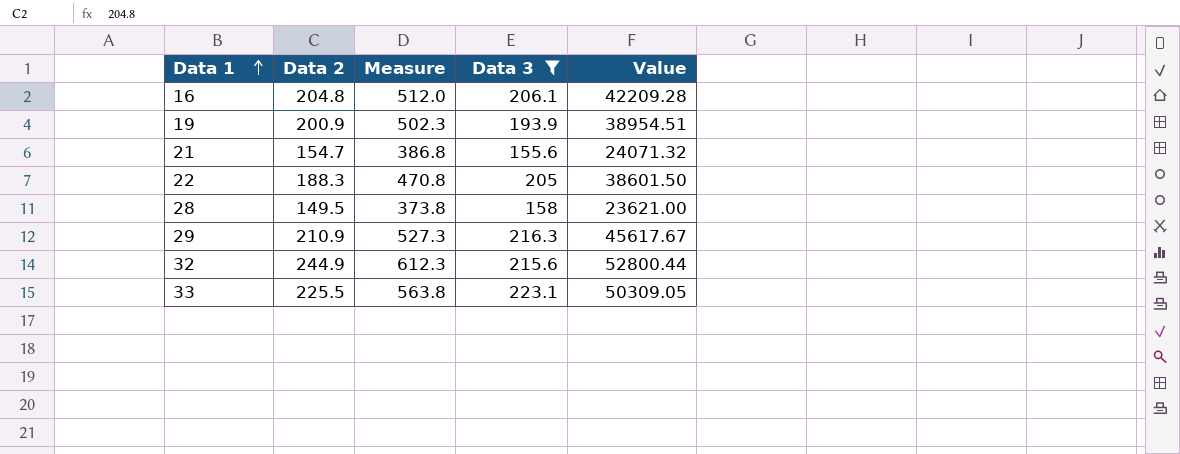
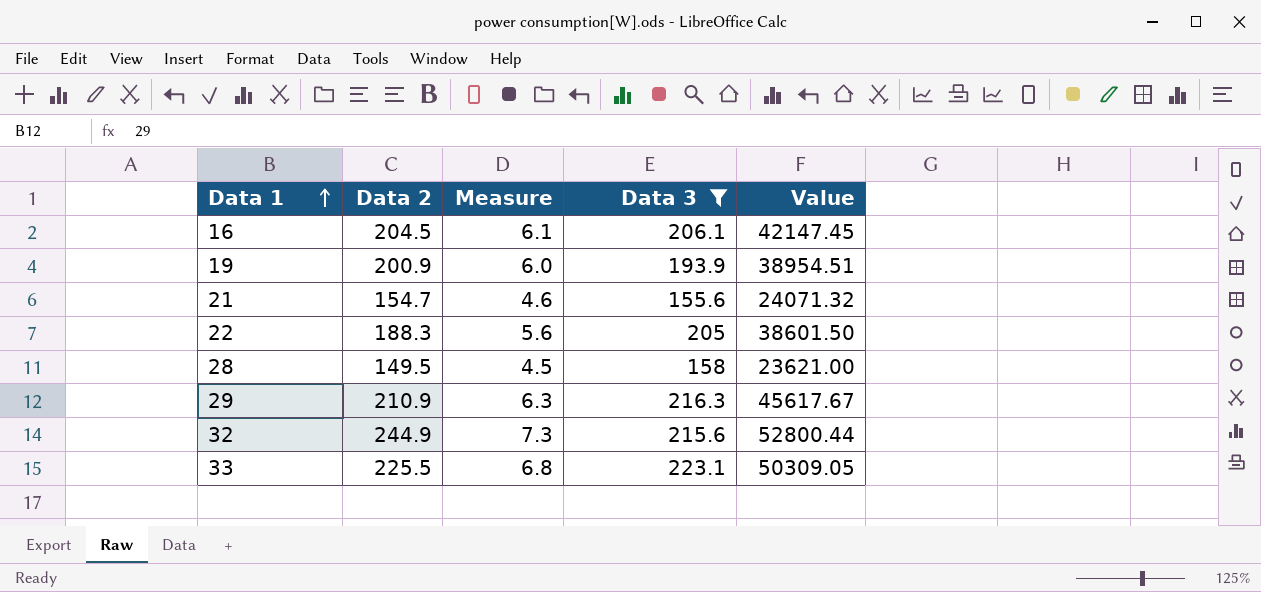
column Measure | formula: [Data 2] * 2.5 -> [Data 2] * 0.03
16 | Data 2: 204.8 -> 204.5
16 | Value: 42209.28 -> 42147.45

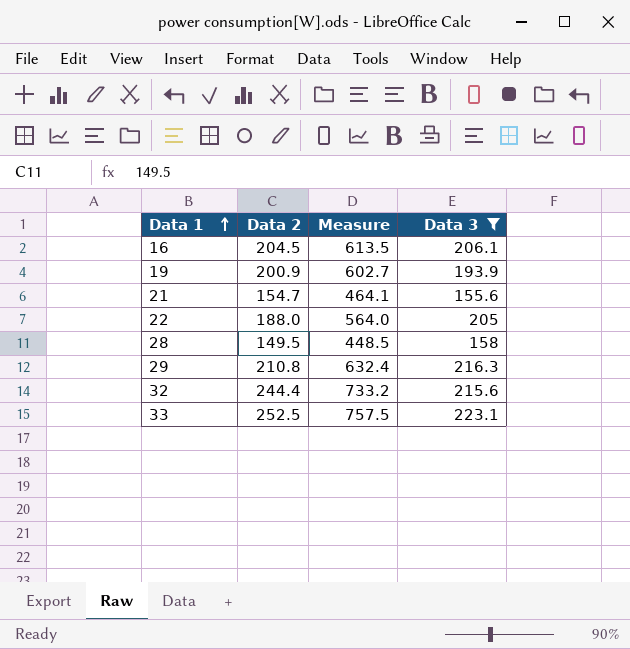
column Value | formula: [Data 2] * [Data 3] -> none
column Measure | formula: [Data 2] * 0.03 -> [Data 2] * 3
22 | Data 2: 188.3 -> 188.0
29 | Data 2: 210.9 -> 210.8
32 | Data 2: 244.9 -> 244.4
33 | Data 2: 225.5 -> 252.5

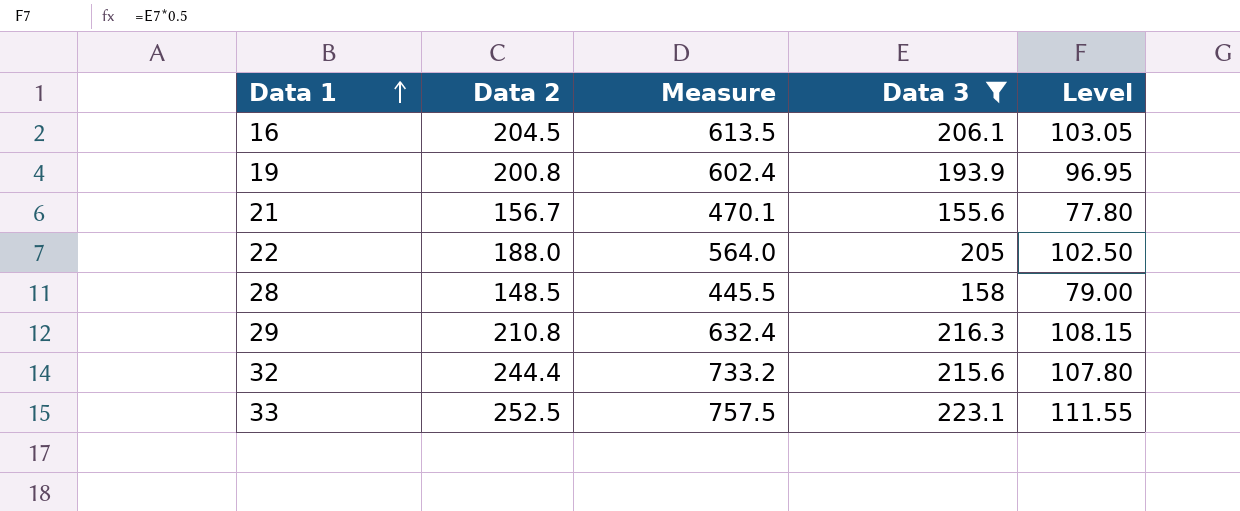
column Level | formula: none -> [Data 3] * 0.5
19 | Data 2: 200.9 -> 200.8
19 | Measure: 602.7 -> 602.4
21 | Data 2: 154.7 -> 156.7
21 | Measure: 464.1 -> 470.1
28 | Data 2: 149.5 -> 148.5
28 | Measure: 448.5 -> 445.5

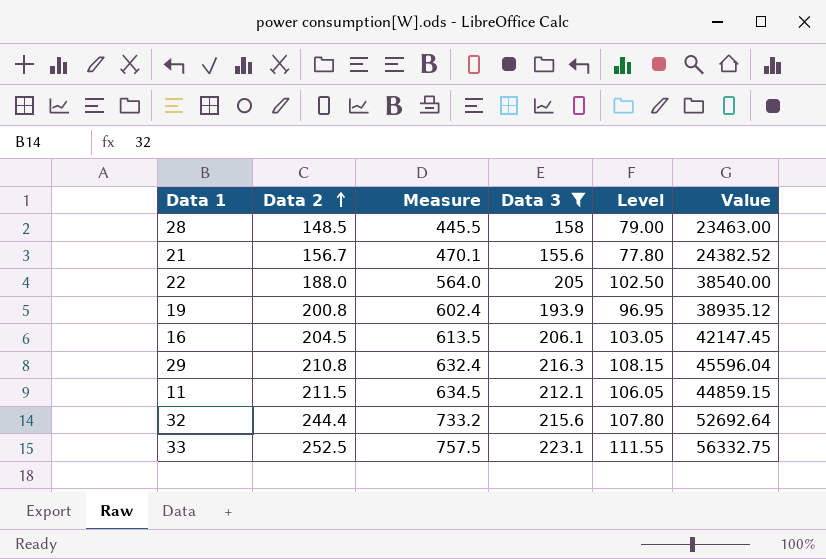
row order: Data 1 ascending -> Data 2 ascending
column Value | formula: none -> [Data 2] * [Data 3]
row 11: none -> 211.5 | 634.5 | 212.1 | 106.05 | 44859.15

